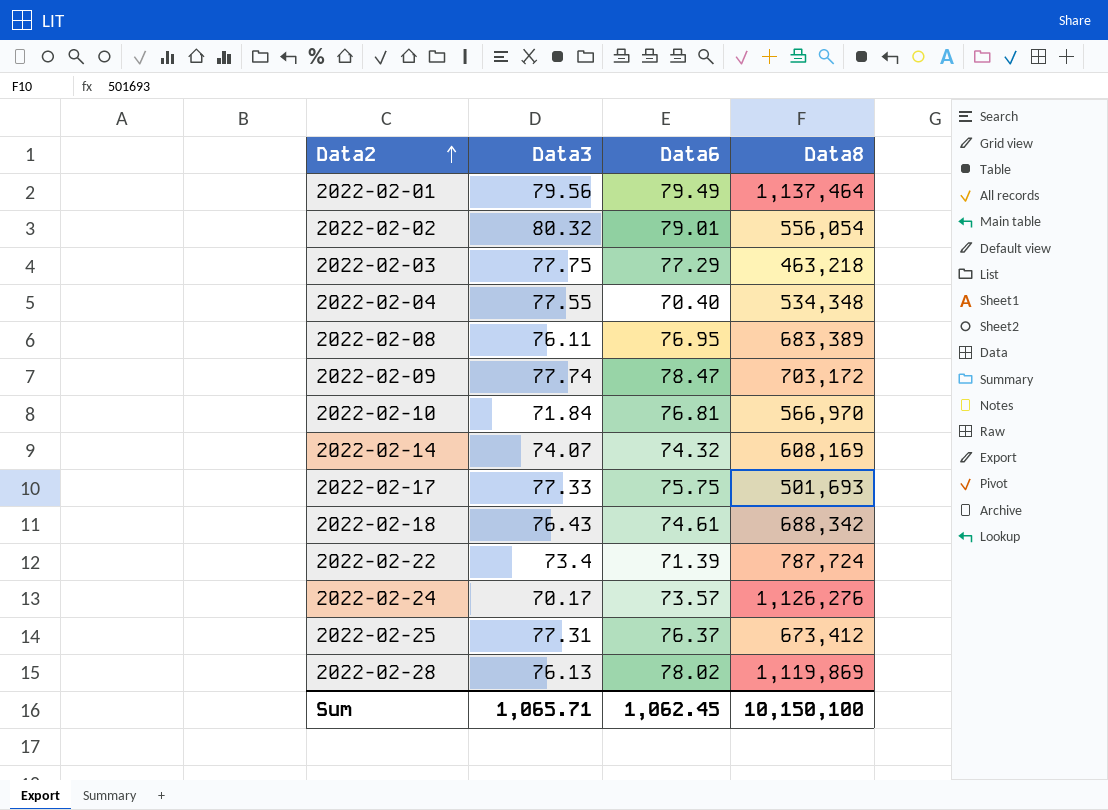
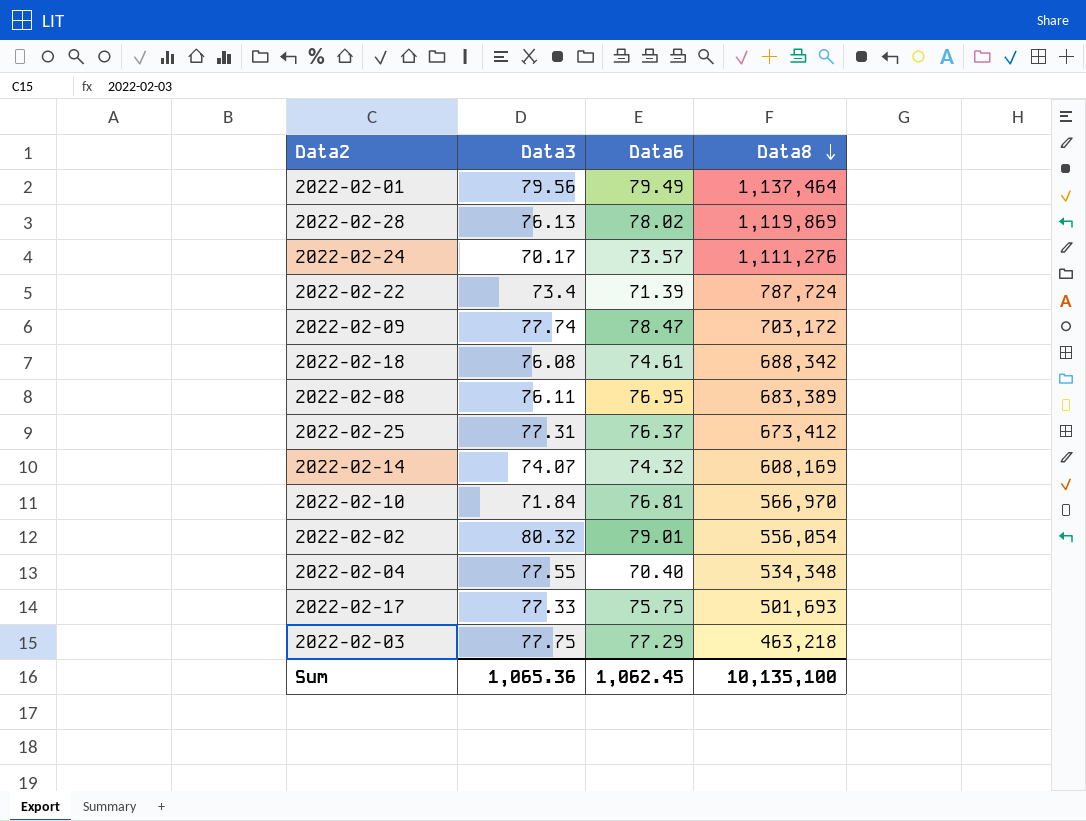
row order: Data2 ascending -> Data8 descending
2022-02-24 | Data8: 1,126,276 -> 1,111,276
2022-02-18 | Data3: 76.43 -> 76.08
Sum | Data3: 1,065.71 -> 1,065.36
Sum | Data8: 10,150,100 -> 10,135,100

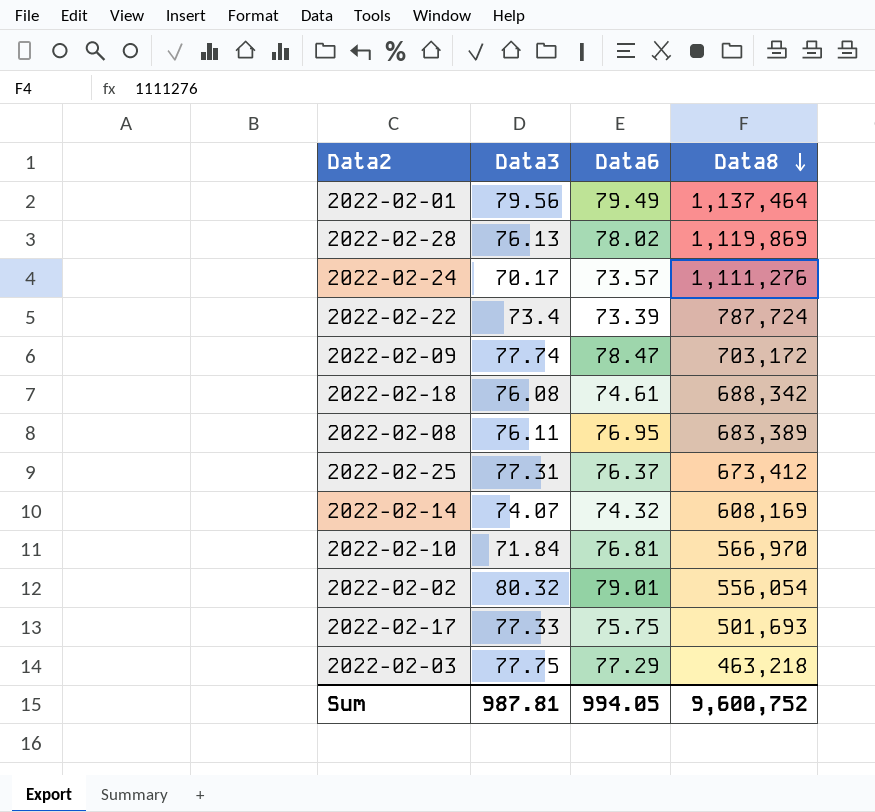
row 2022-02-04: 77.55 | 70.40 | 534,348 -> none
2022-02-22 | Data6: 71.39 -> 73.39
Sum | Data3: 1,065.36 -> 987.81
Sum | Data6: 1,062.45 -> 994.05
Sum | Data8: 10,135,100 -> 9,600,752

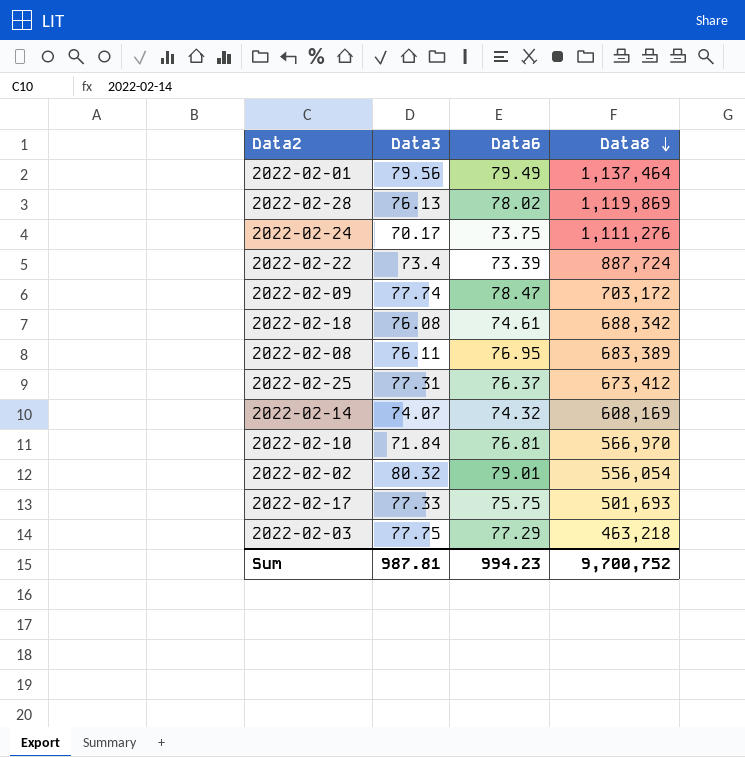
2022-02-24 | Data6: 73.57 -> 73.75
2022-02-22 | Data8: 787,724 -> 887,724
Sum | Data6: 994.05 -> 994.23
Sum | Data8: 9,600,752 -> 9,700,752

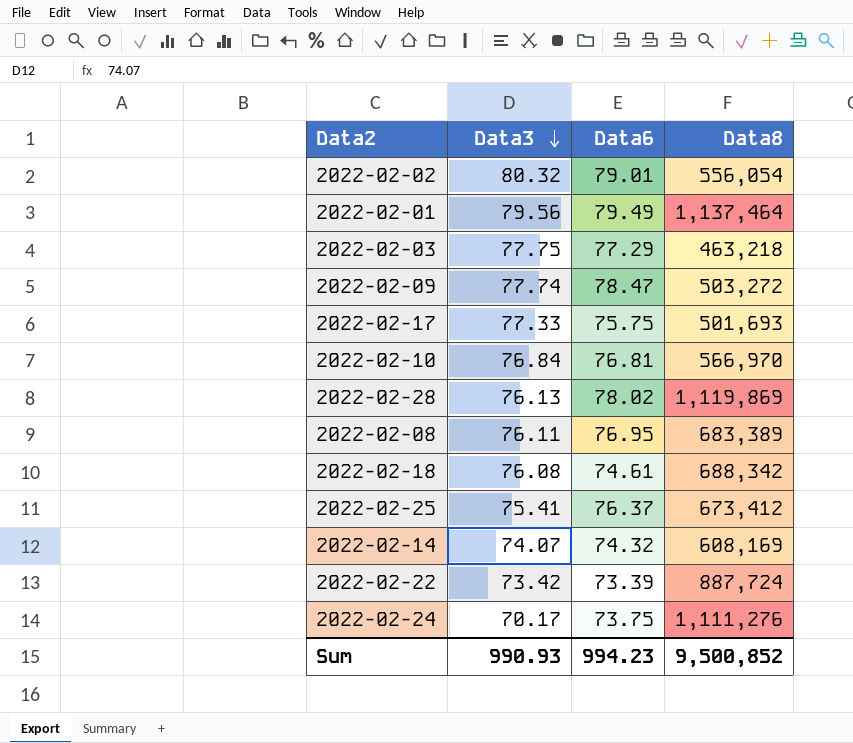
row order: Data8 descending -> Data3 descending
2022-02-09 | Data8: 703,172 -> 503,272
2022-02-10 | Data3: 71.84 -> 76.84
2022-02-25 | Data3: 77.31 -> 75.41
2022-02-22 | Data3: 73.4 -> 73.42
Sum | Data3: 987.81 -> 990.93
Sum | Data8: 9,700,752 -> 9,500,852

